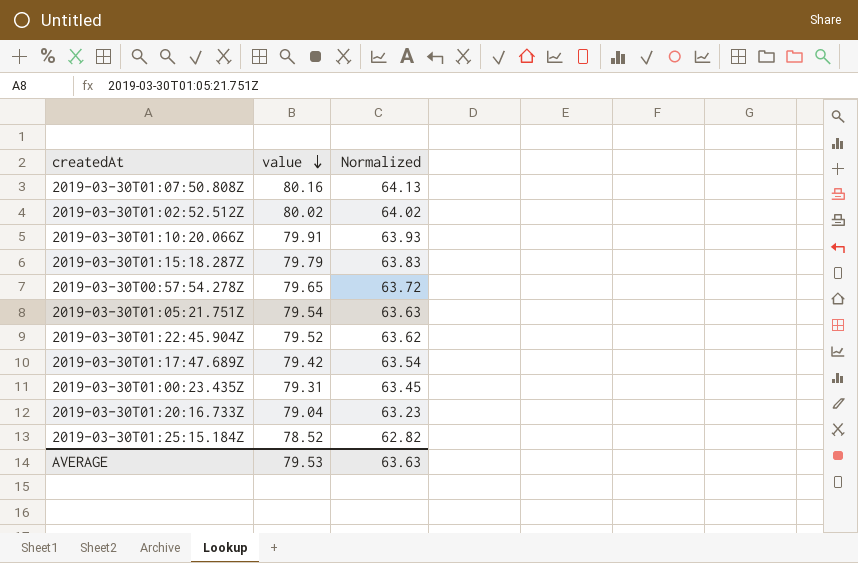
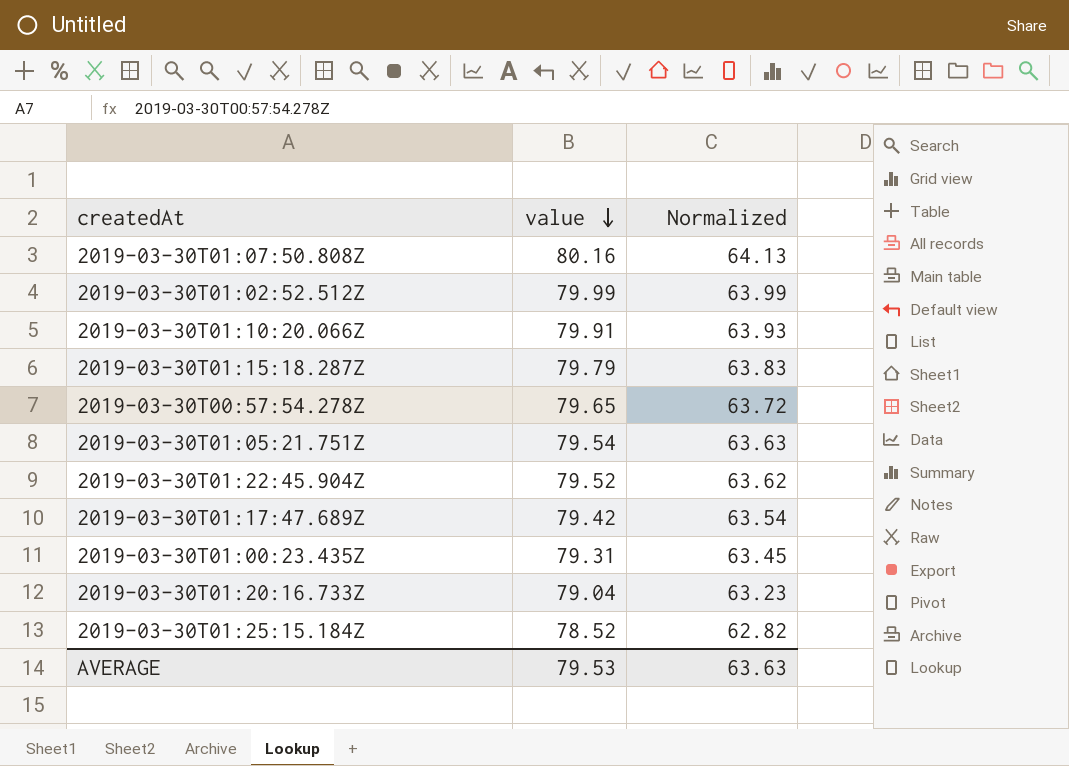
2019-03-30T01:02:52.512Z | value: 80.02 -> 79.99
2019-03-30T01:02:52.512Z | Normalized: 64.02 -> 63.99

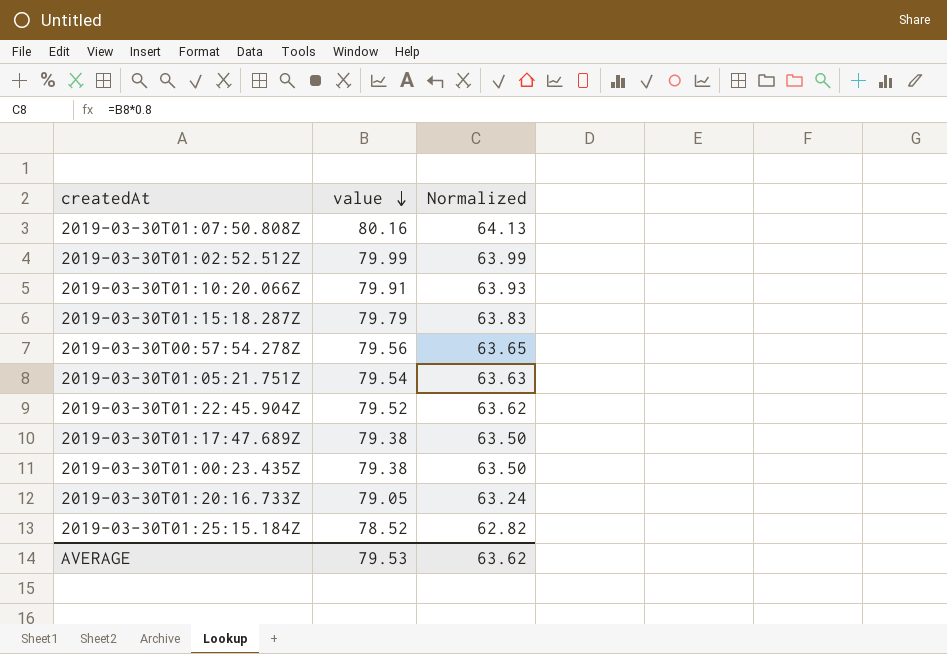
2019-03-30T00:57:54.278Z | value: 79.65 -> 79.56
2019-03-30T00:57:54.278Z | Normalized: 63.72 -> 63.65
2019-03-30T01:17:47.689Z | value: 79.42 -> 79.38
2019-03-30T01:17:47.689Z | Normalized: 63.54 -> 63.50
2019-03-30T01:00:23.435Z | value: 79.31 -> 79.38
2019-03-30T01:00:23.435Z | Normalized: 63.45 -> 63.50
2019-03-30T01:20:16.733Z | value: 79.04 -> 79.05
2019-03-30T01:20:16.733Z | Normalized: 63.23 -> 63.24
AVERAGE | Normalized: 63.63 -> 63.62

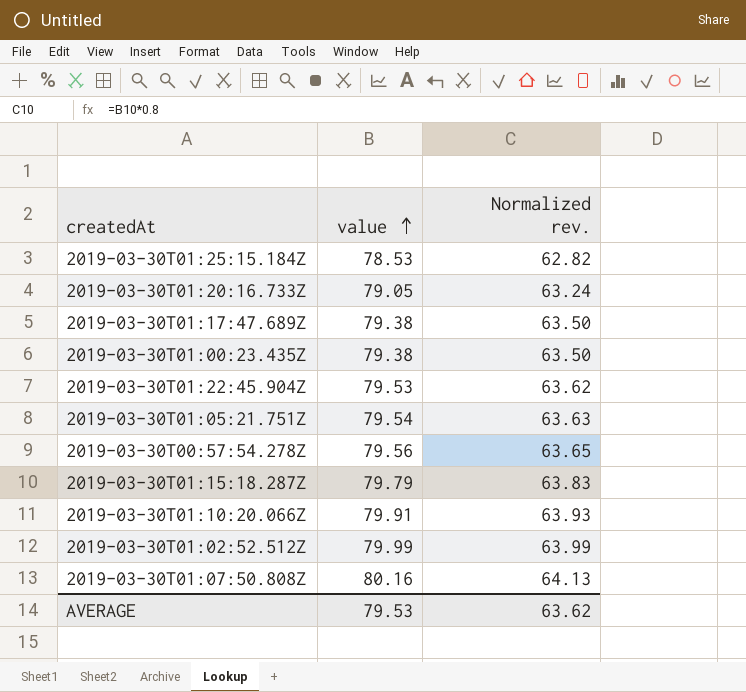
row order: value descending -> value ascending
column name: Normalized -> Normalized rev.
2019-03-30T01:25:15.184Z | value: 78.52 -> 78.53
2019-03-30T01:22:45.904Z | value: 79.52 -> 79.53

